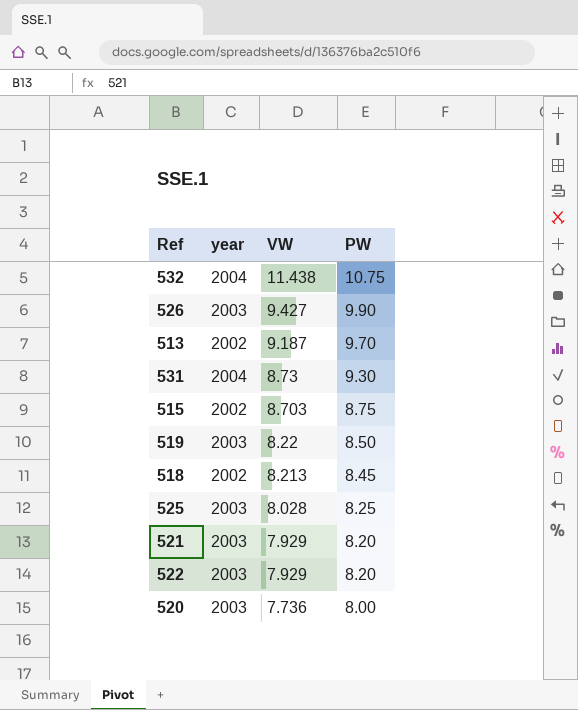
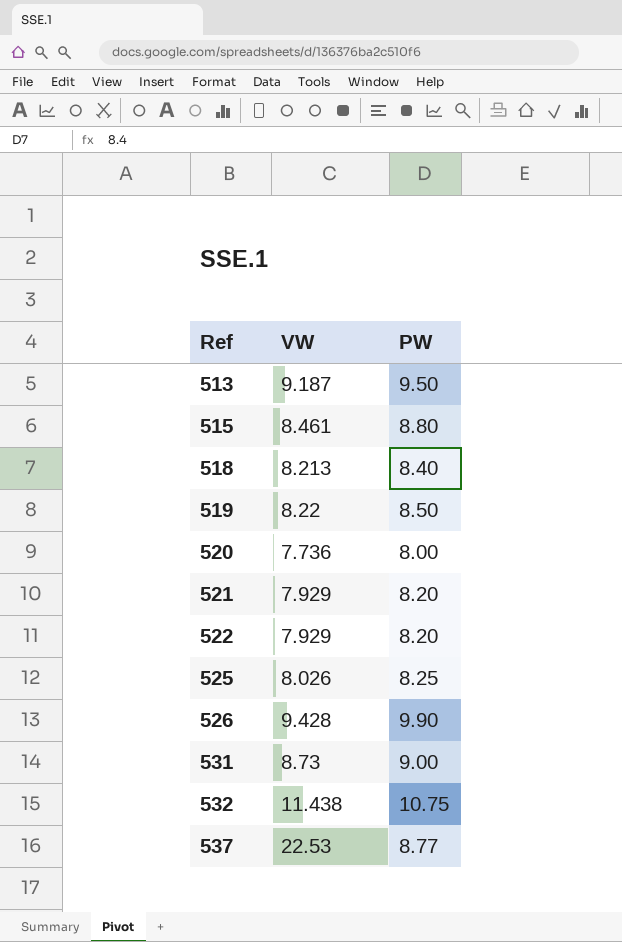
row order: VW descending -> Ref ascending
column year | position: 2 -> none
513 | PW: 9.70 -> 9.50
515 | VW: 8.703 -> 8.461
515 | PW: 8.75 -> 8.80
518 | PW: 8.45 -> 8.40
525 | VW: 8.028 -> 8.026
526 | VW: 9.427 -> 9.428
531 | PW: 9.30 -> 9.00
row 537: none -> 22.53 | 8.77

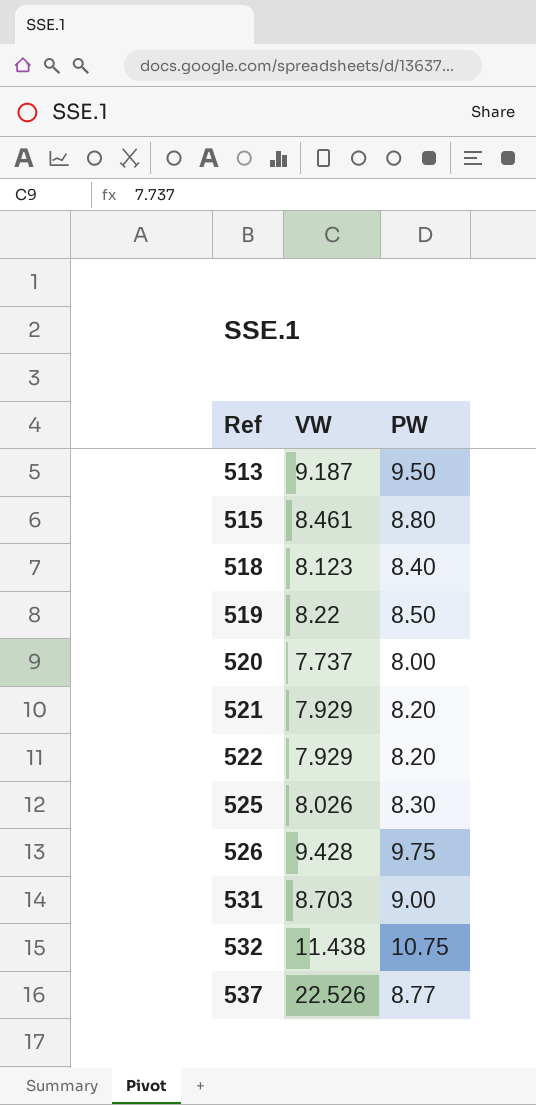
518 | VW: 8.213 -> 8.123
520 | VW: 7.736 -> 7.737
525 | PW: 8.25 -> 8.30
526 | PW: 9.90 -> 9.75
531 | VW: 8.73 -> 8.703
537 | VW: 22.53 -> 22.526

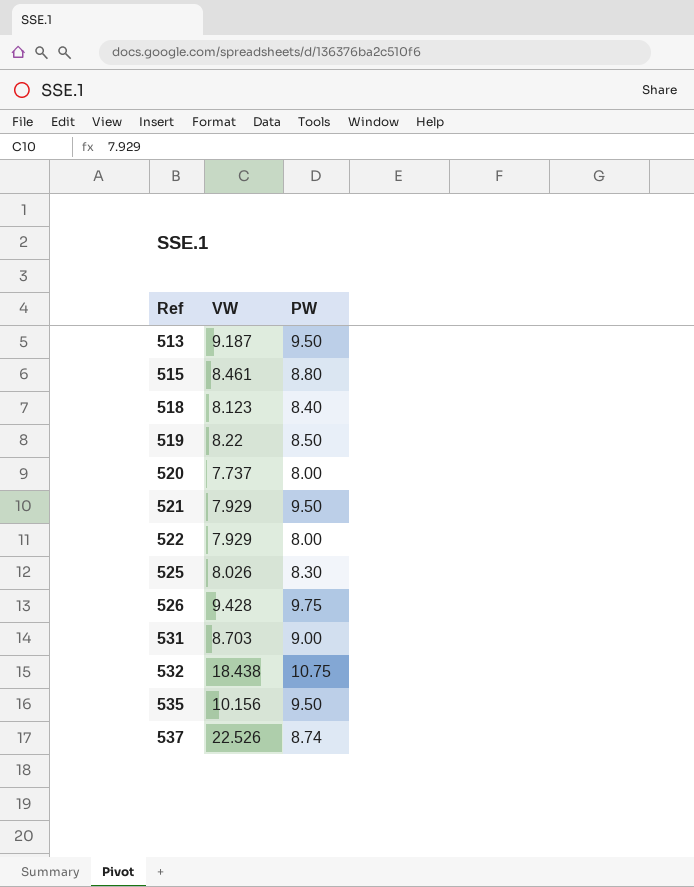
521 | PW: 8.20 -> 9.50
522 | PW: 8.20 -> 8.00
532 | VW: 11.438 -> 18.438
row 535: none -> 10.156 | 9.50
537 | PW: 8.77 -> 8.74

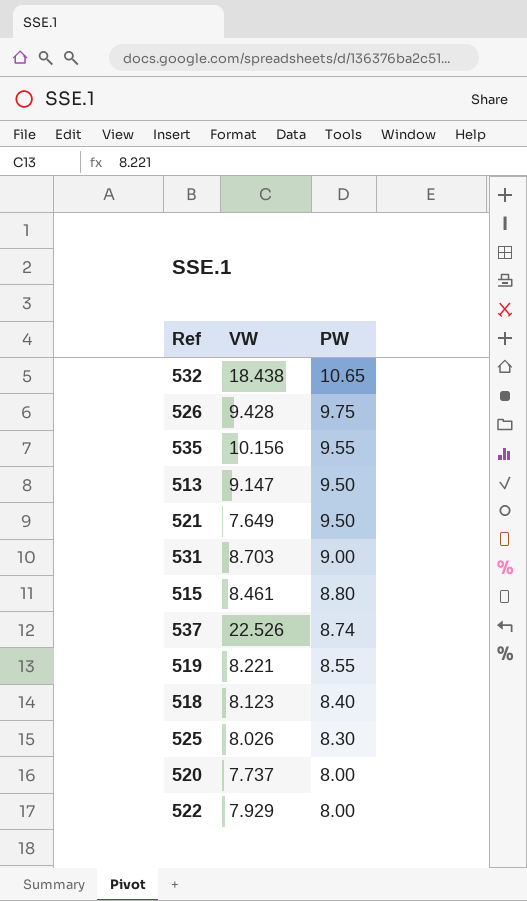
row order: Ref ascending -> PW descending
532 | PW: 10.75 -> 10.65
535 | PW: 9.50 -> 9.55
513 | VW: 9.187 -> 9.147
521 | VW: 7.929 -> 7.649
519 | VW: 8.22 -> 8.221
519 | PW: 8.50 -> 8.55

